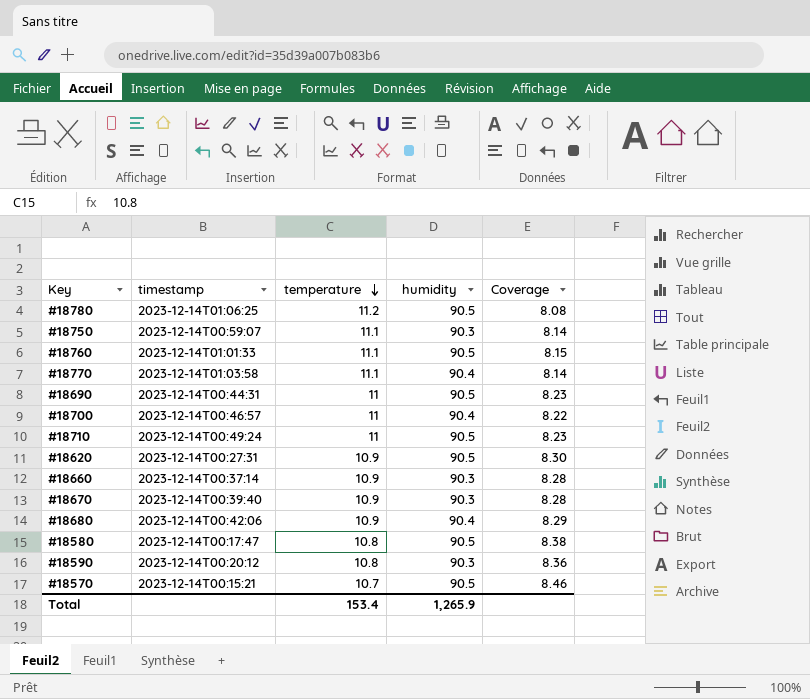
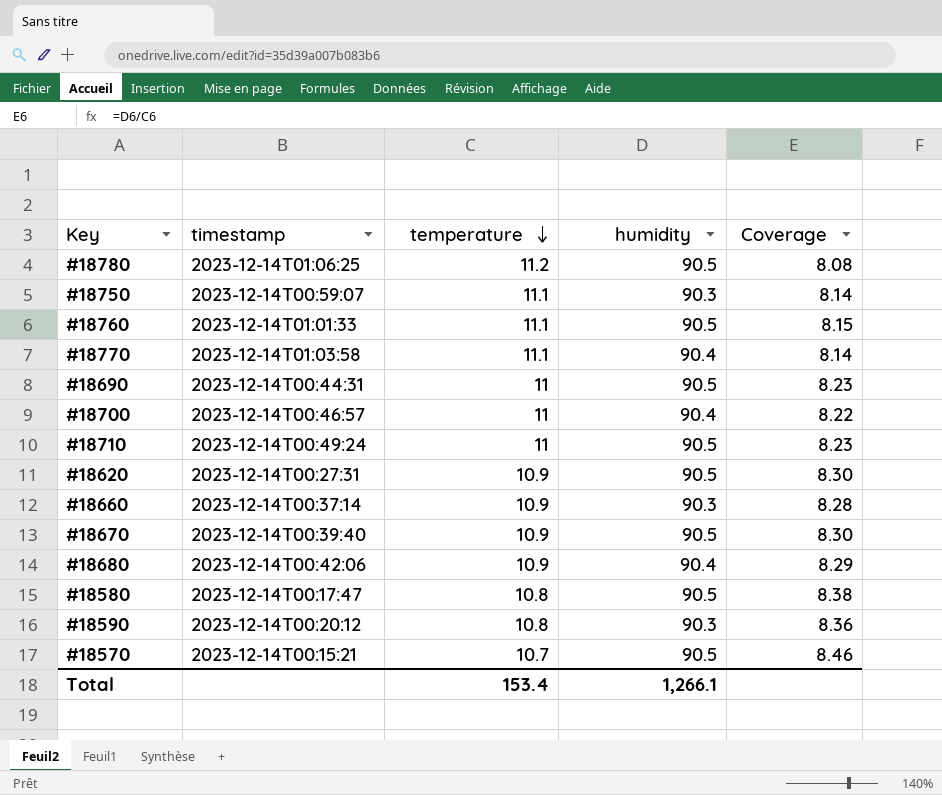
#18670 | humidity: 90.3 -> 90.5
#18670 | Coverage: 8.28 -> 8.30
Total | humidity: 1,265.9 -> 1,266.1

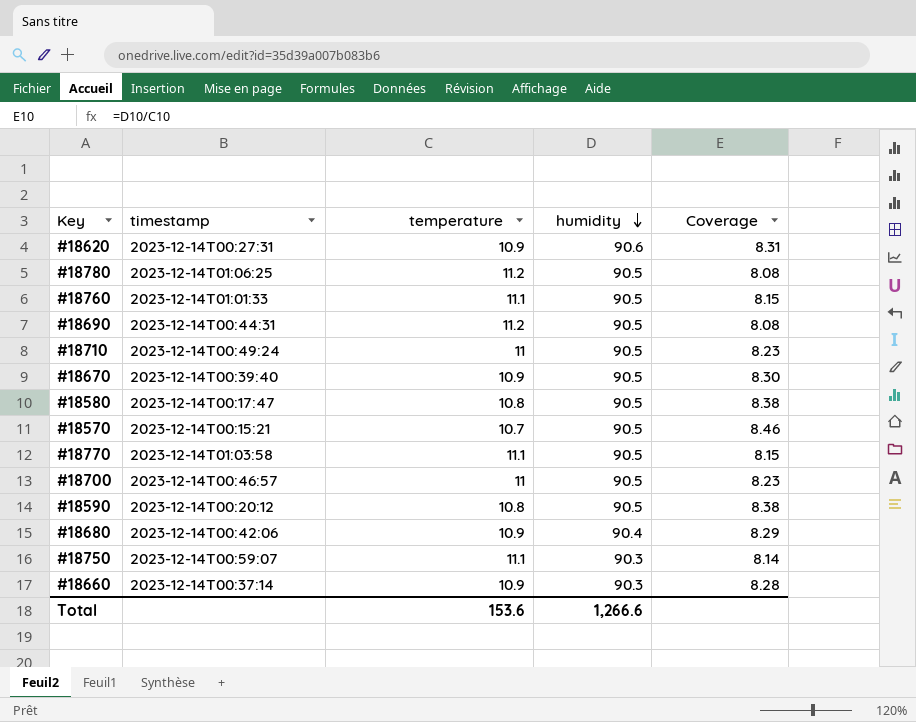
row order: temperature descending -> humidity descending
#18620 | humidity: 90.5 -> 90.6
#18620 | Coverage: 8.30 -> 8.31
#18690 | temperature: 11 -> 11.2
#18690 | Coverage: 8.23 -> 8.08
#18770 | humidity: 90.4 -> 90.5
#18770 | Coverage: 8.14 -> 8.15
#18700 | humidity: 90.4 -> 90.5
#18700 | Coverage: 8.22 -> 8.23
#18590 | humidity: 90.3 -> 90.5
#18590 | Coverage: 8.36 -> 8.38
Total | temperature: 153.4 -> 153.6
Total | humidity: 1,266.1 -> 1,266.6

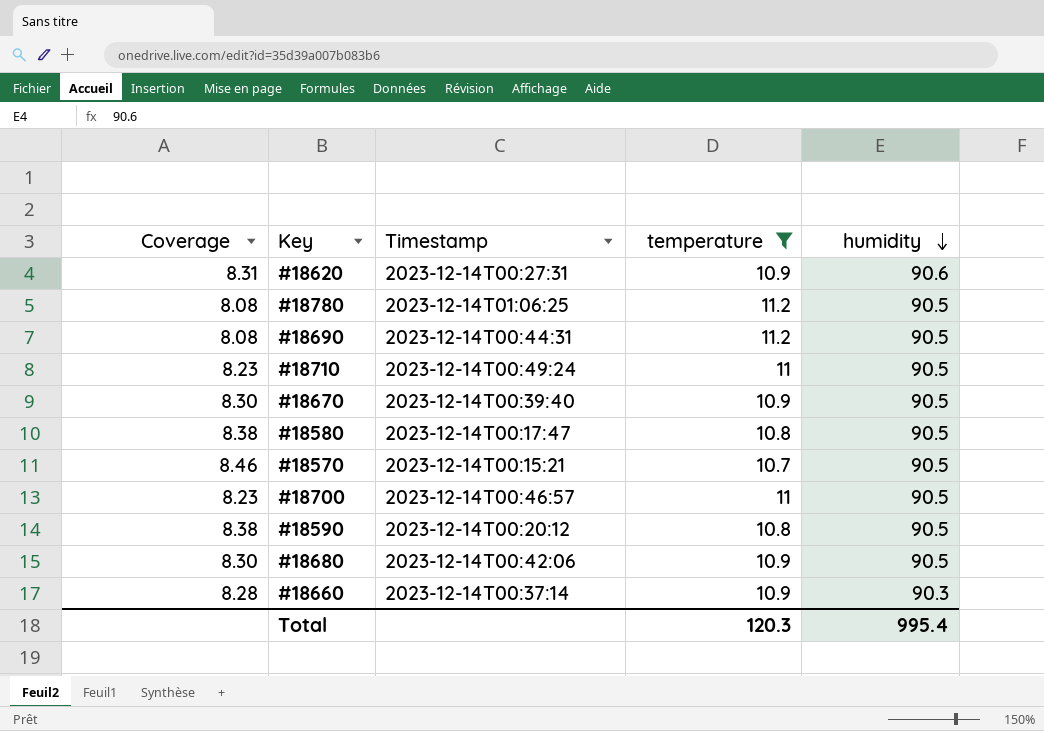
filter: none -> temperature != 11.1
column Coverage | position: 5 -> 1
column name: timestamp -> Timestamp
#18680 | Coverage: 8.29 -> 8.30
#18680 | humidity: 90.4 -> 90.5
Total | temperature: 153.6 -> 120.3
Total | humidity: 1,266.6 -> 995.4

